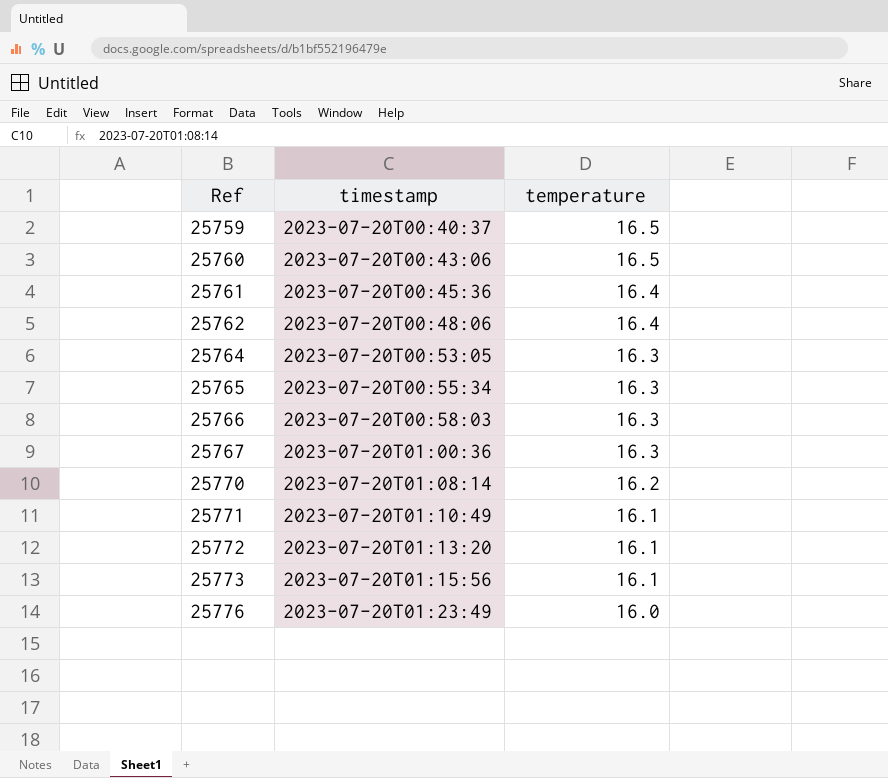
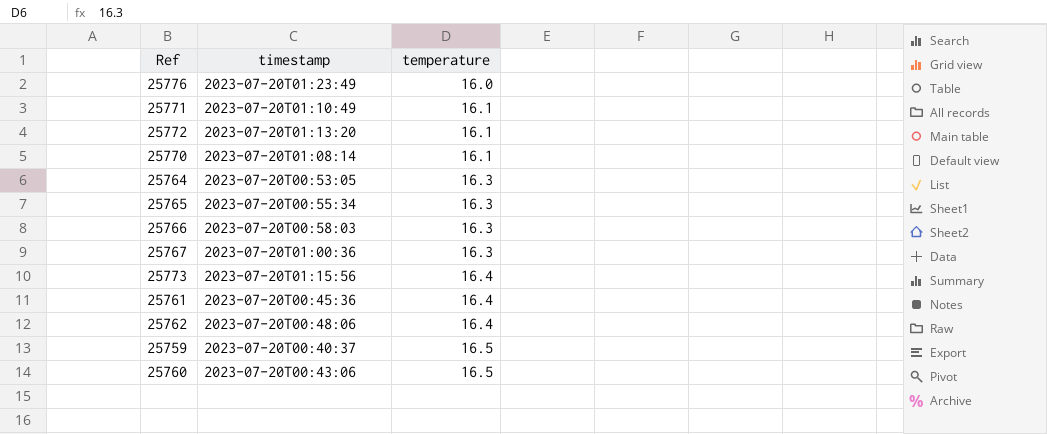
row order: Ref ascending -> temperature ascending
25770 | temperature: 16.2 -> 16.1
25773 | temperature: 16.1 -> 16.4

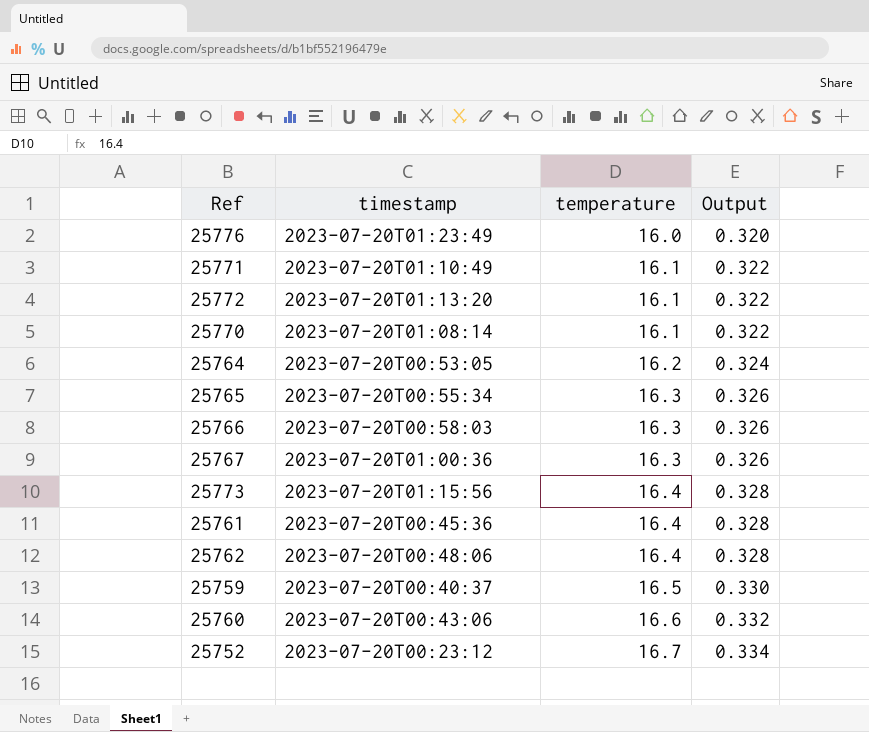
column Output | formula: none -> [temperature] * 0.02
25764 | temperature: 16.3 -> 16.2
25760 | temperature: 16.5 -> 16.6
row 25752: none -> 2023-07-20T00:23:12 | 16.7 | 0.334

